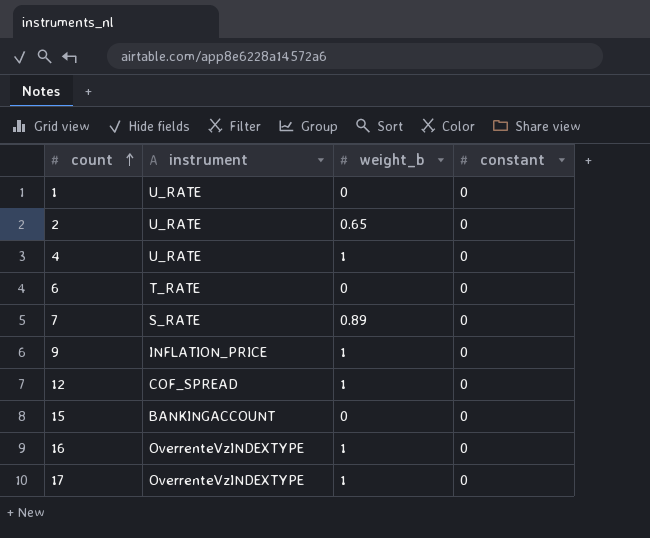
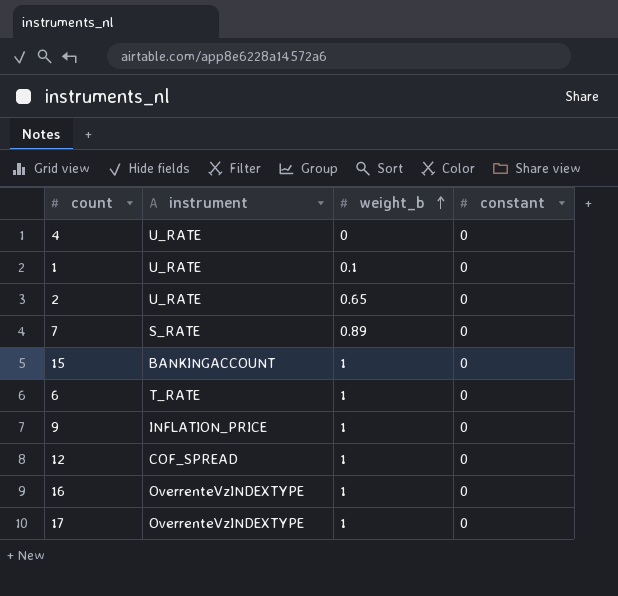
row order: count ascending -> weight_b ascending
4 | weight_b: 1 -> 0
1 | weight_b: 0 -> 0.1
15 | weight_b: 0 -> 1
6 | weight_b: 0 -> 1

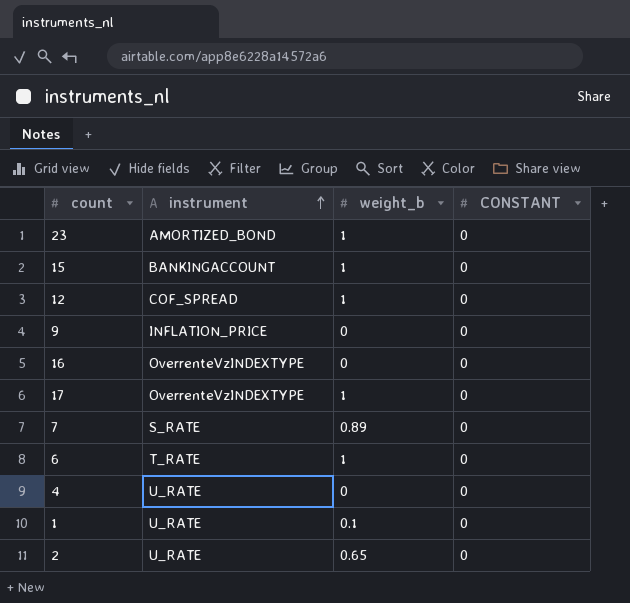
row order: weight_b ascending -> instrument ascending
column name: constant -> CONSTANT
row 23: none -> AMORTIZED_BOND | 1 | 0
9 | weight_b: 1 -> 0
16 | weight_b: 1 -> 0

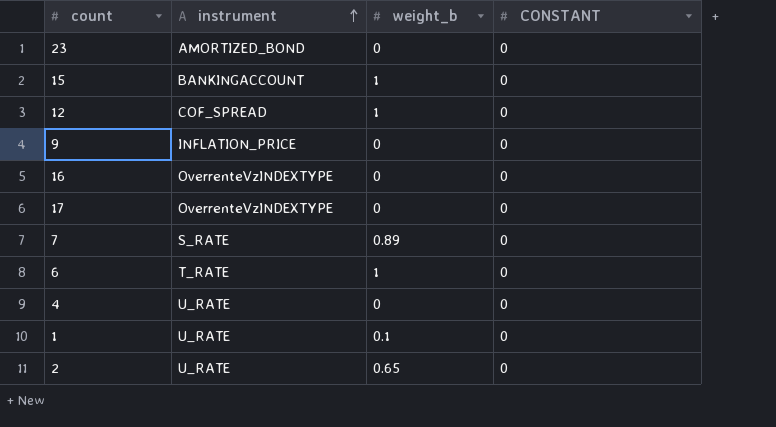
23 | weight_b: 1 -> 0
17 | weight_b: 1 -> 0

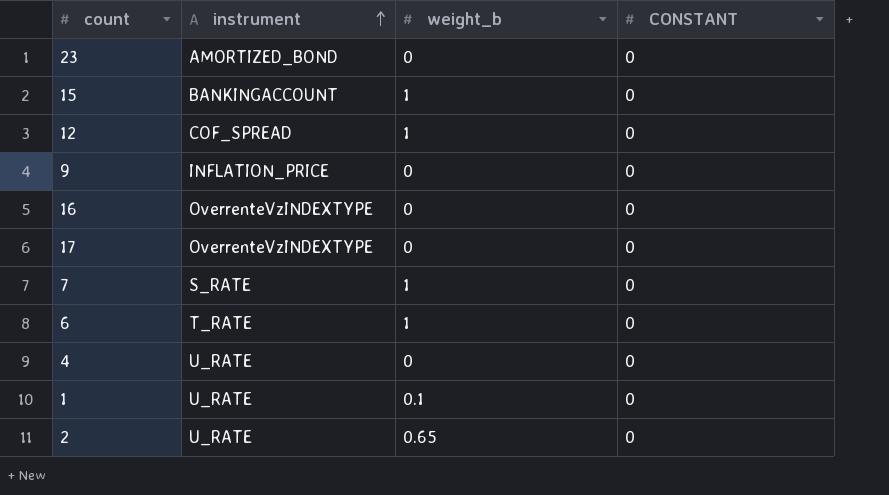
7 | weight_b: 0.89 -> 1

